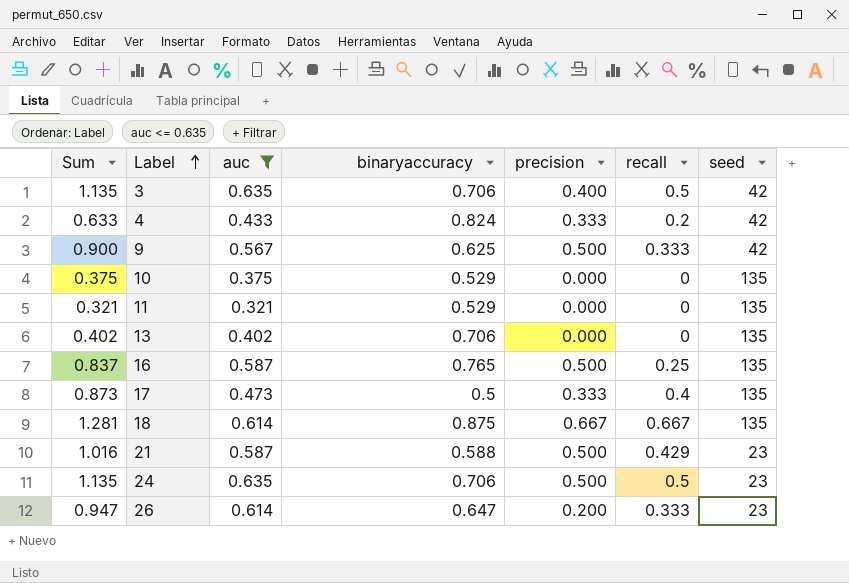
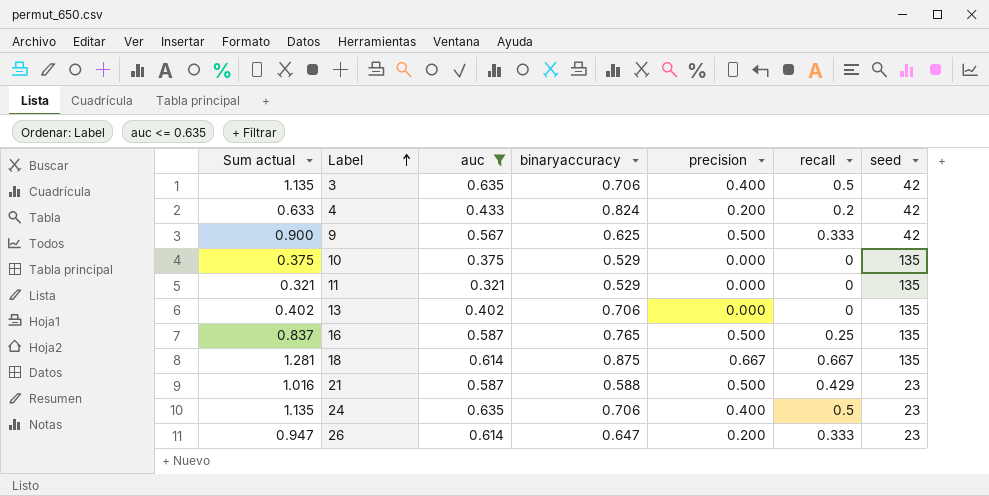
column name: Sum -> Sum actual
row 17: 0.873 | 0.473 | 0.5 | 0.333 | 0.4 | 135 -> none
4 | precision: 0.333 -> 0.200
24 | precision: 0.500 -> 0.400

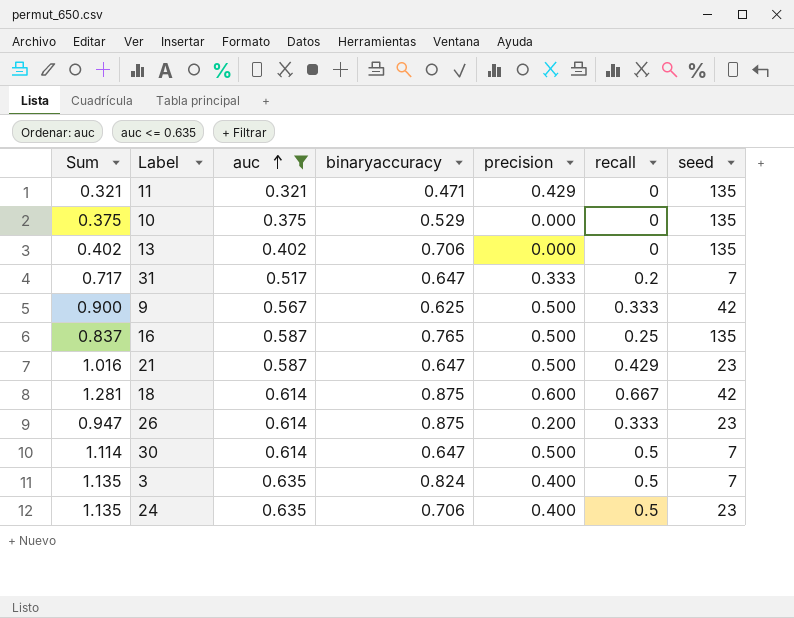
row order: Label ascending -> auc ascending
column name: Sum actual -> Sum
row 4: 0.633 | 0.433 | 0.824 | 0.200 | 0.2 | 42 -> none
11 | binaryaccuracy: 0.529 -> 0.471
11 | precision: 0.000 -> 0.429
row 31: none -> 0.717 | 0.517 | 0.647 | 0.333 | 0.2 | 7
21 | binaryaccuracy: 0.588 -> 0.647
18 | precision: 0.667 -> 0.600
18 | seed: 135 -> 42
26 | binaryaccuracy: 0.647 -> 0.875
row 30: none -> 1.114 | 0.614 | 0.647 | 0.500 | 0.5 | 7
3 | binaryaccuracy: 0.706 -> 0.824
3 | seed: 42 -> 7

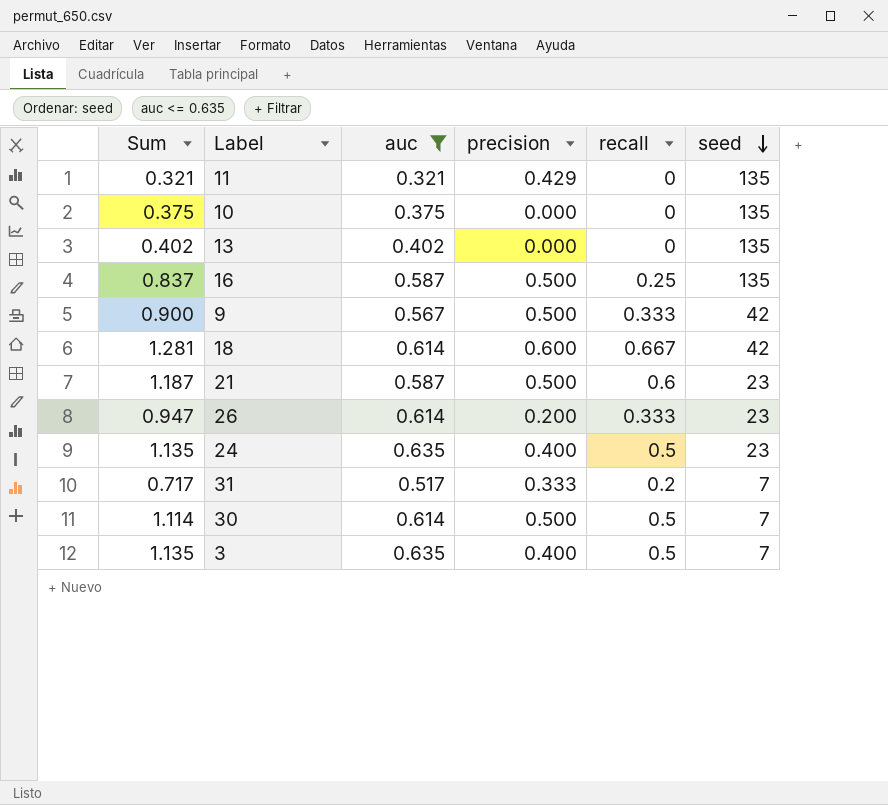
row order: auc ascending -> seed descending
column binaryaccuracy | position: 4 -> none
21 | Sum: 1.016 -> 1.187
21 | recall: 0.429 -> 0.6

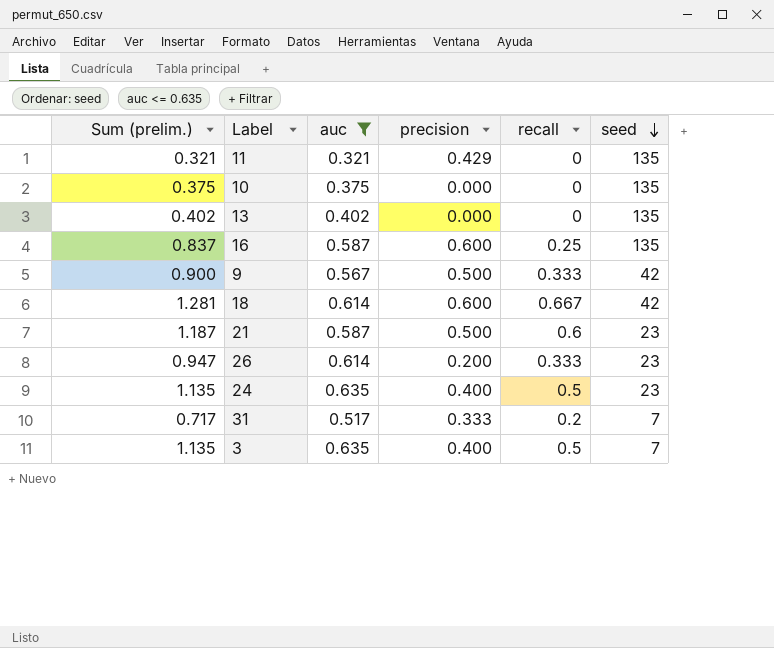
column name: Sum -> Sum (prelim.)
row 30: 1.114 | 0.614 | 0.500 | 0.5 | 7 -> none
16 | precision: 0.500 -> 0.600

